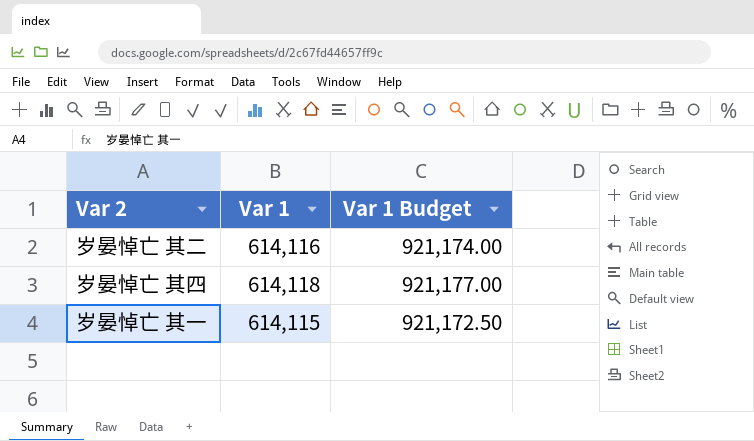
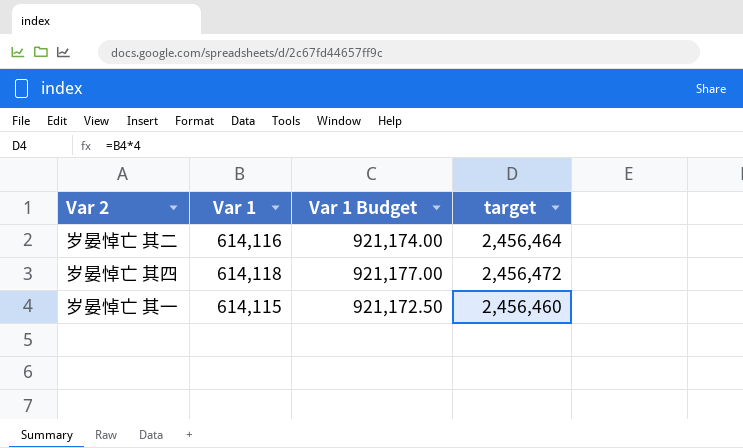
column target | formula: none -> [Var 1] * 4

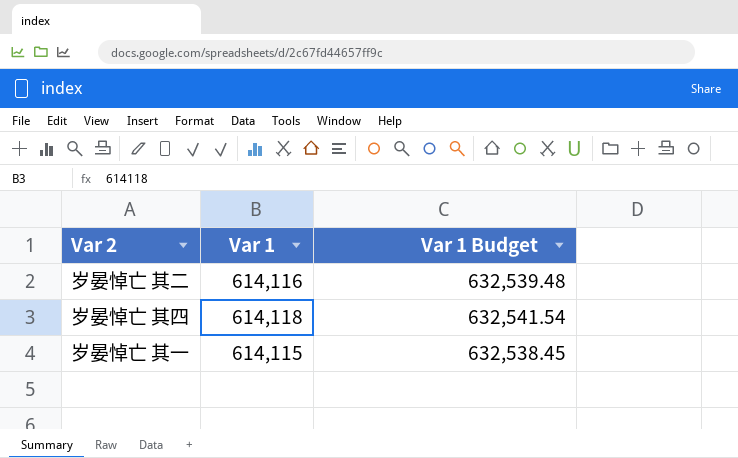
column target | formula: [Var 1] * 4 -> none
column Var 1 Budget | formula: [Var 1] * 1.5 -> [Var 1] * 1.03

